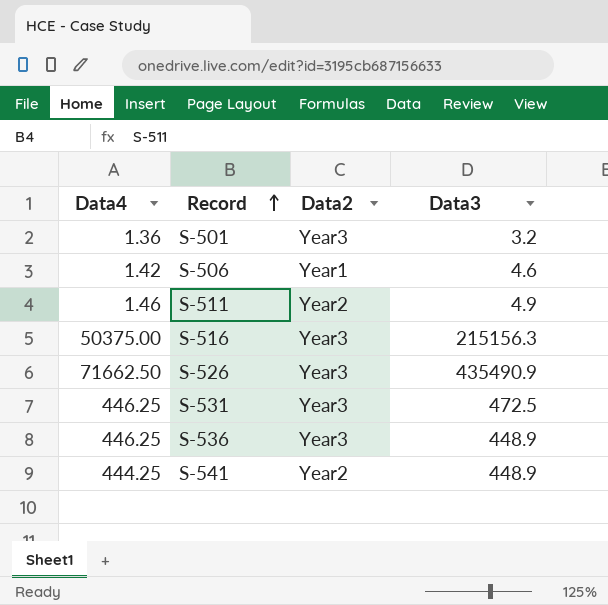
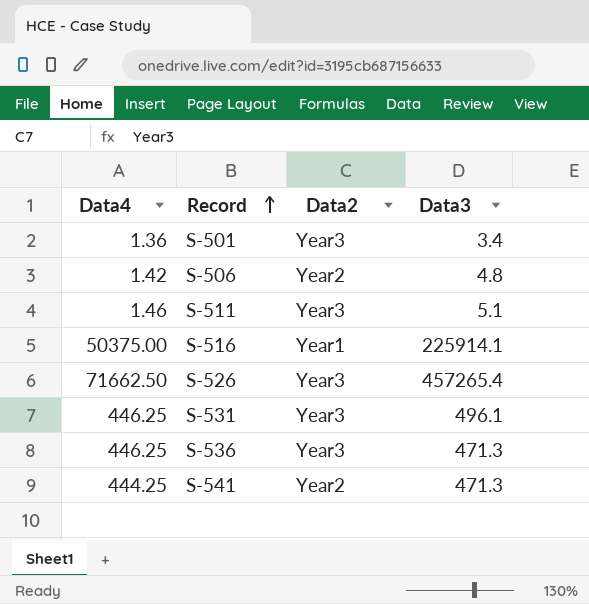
S-501 | Data3: 3.2 -> 3.4
S-506 | Data2: Year1 -> Year2
S-506 | Data3: 4.6 -> 4.8
S-511 | Data2: Year2 -> Year3
S-511 | Data3: 4.9 -> 5.1
S-516 | Data2: Year3 -> Year1
S-516 | Data3: 215156.3 -> 225914.1
S-526 | Data3: 435490.9 -> 457265.4
S-531 | Data3: 472.5 -> 496.1
S-536 | Data3: 448.9 -> 471.3
S-541 | Data3: 448.9 -> 471.3

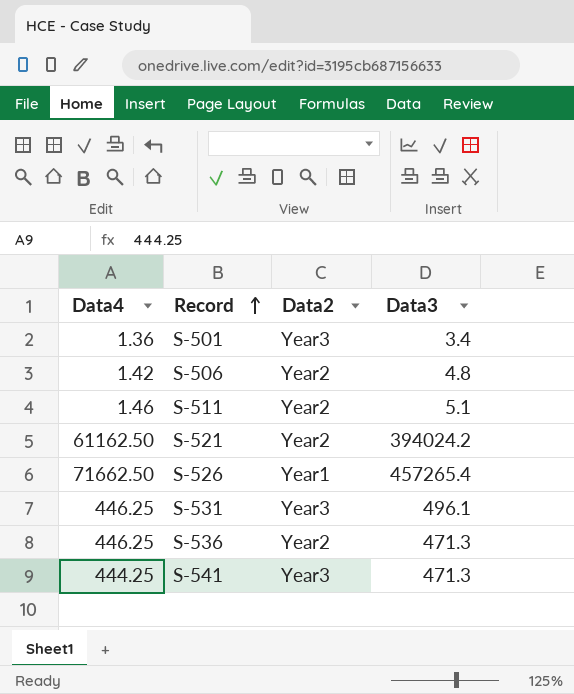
row S-516: 50375.00 | Year1 | 225914.1 -> none
S-511 | Data2: Year3 -> Year2
row S-521: none -> 61162.50 | Year2 | 394024.2
S-526 | Data2: Year3 -> Year1
S-536 | Data2: Year3 -> Year2
S-541 | Data2: Year2 -> Year3

